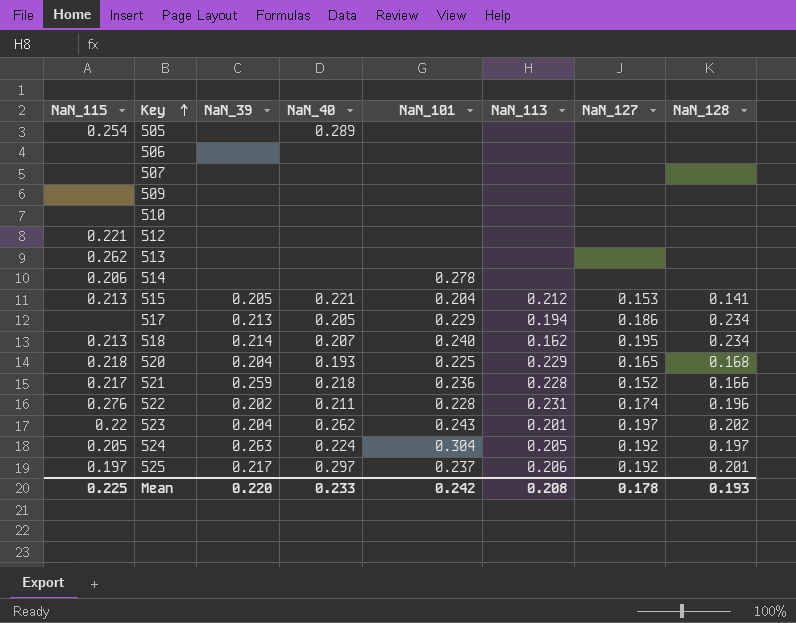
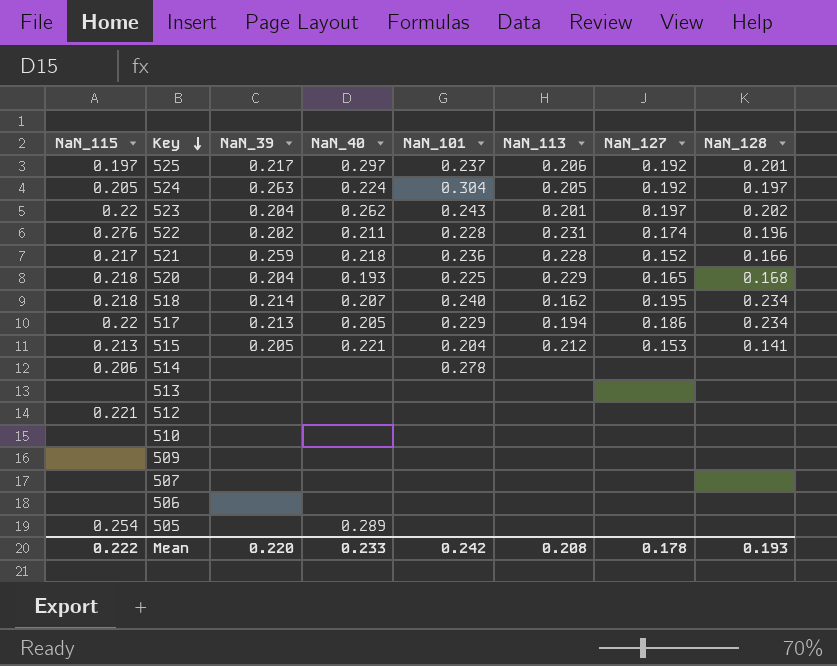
row order: Key ascending -> Key descending
518 | NaN_115: 0.213 -> 0.218
517 | NaN_115: none -> 0.22
513 | NaN_115: 0.262 -> none
Mean | NaN_115: 0.225 -> 0.222

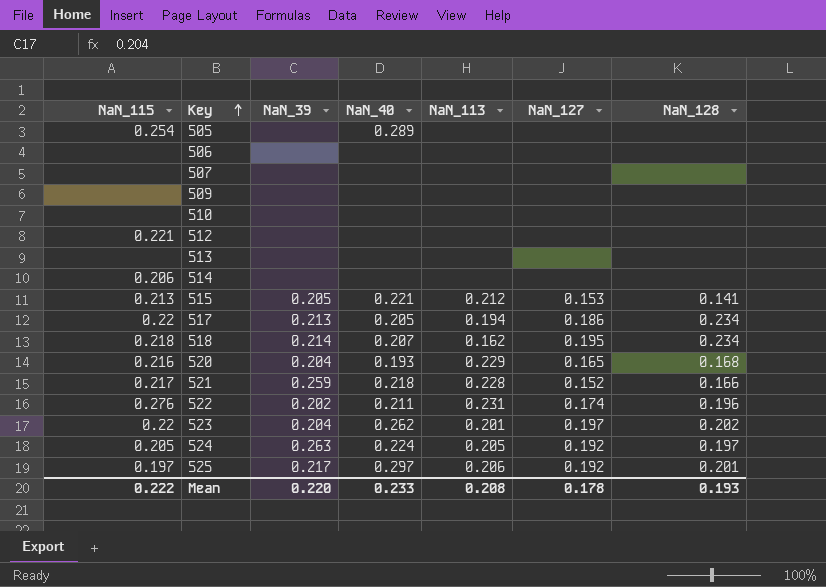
row order: Key descending -> Key ascending
column NaN_101 | position: 5 -> none
520 | NaN_115: 0.218 -> 0.216

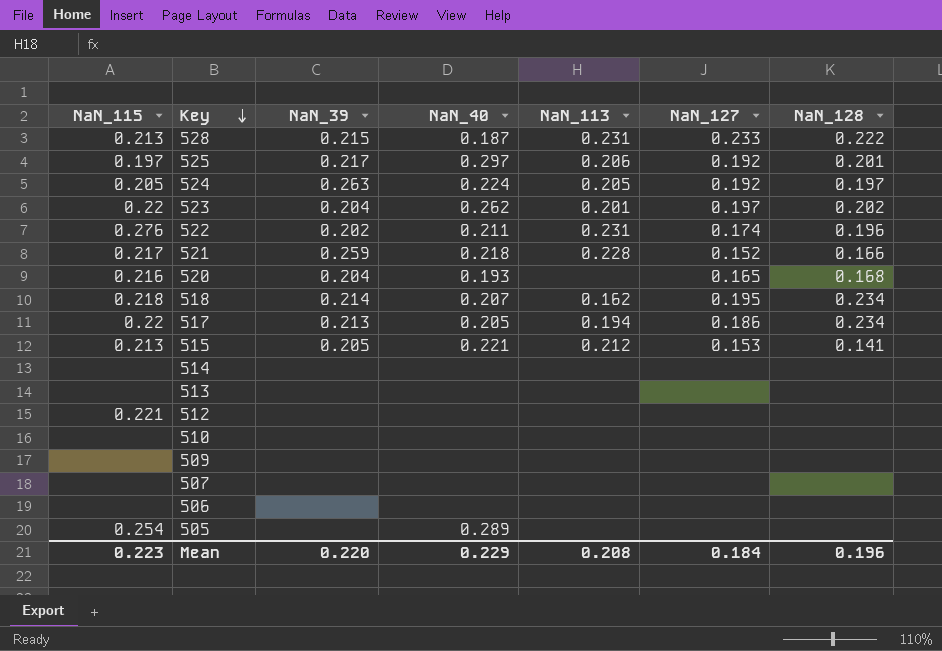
row order: Key ascending -> Key descending
row 528: none -> 0.213 | 0.215 | 0.187 | 0.231 | 0.233 | 0.222
520 | NaN_113: 0.229 -> none
514 | NaN_115: 0.206 -> none
Mean | NaN_115: 0.222 -> 0.223
Mean | NaN_40: 0.233 -> 0.229
Mean | NaN_127: 0.178 -> 0.184
Mean | NaN_128: 0.193 -> 0.196

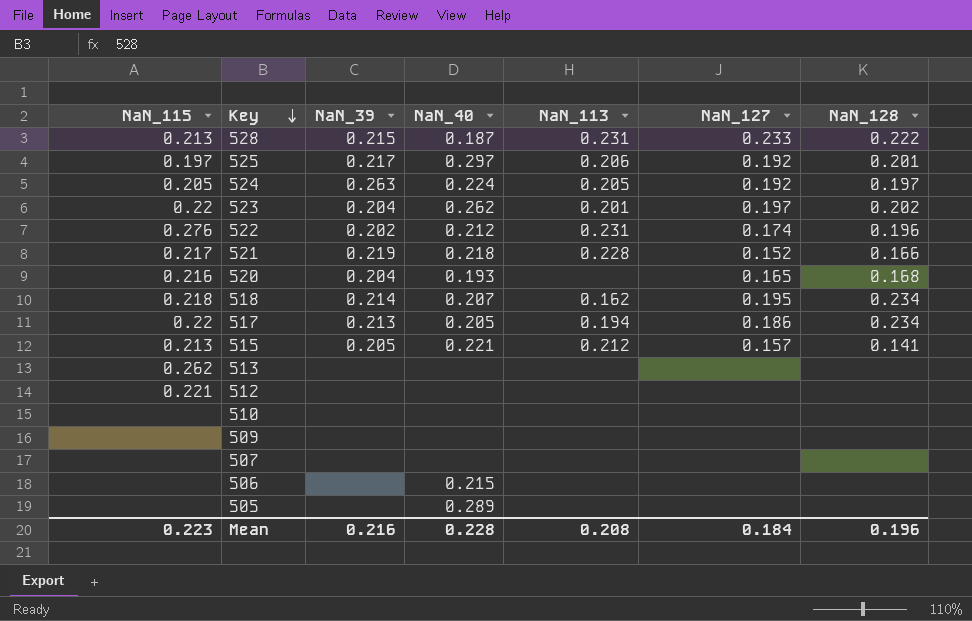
row 514: none | none | none | none | none | none -> none
522 | NaN_40: 0.211 -> 0.212
521 | NaN_39: 0.259 -> 0.219
515 | NaN_127: 0.153 -> 0.157
513 | NaN_115: none -> 0.262
506 | NaN_40: none -> 0.215
505 | NaN_115: 0.254 -> none
Mean | NaN_39: 0.220 -> 0.216
Mean | NaN_40: 0.229 -> 0.228

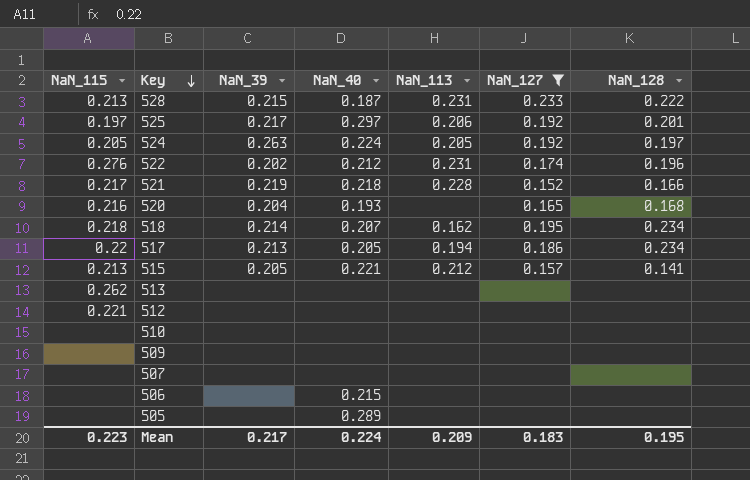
filter: none -> NaN_127 != 0.197
Mean | NaN_39: 0.216 -> 0.217
Mean | NaN_40: 0.228 -> 0.224
Mean | NaN_113: 0.208 -> 0.209
Mean | NaN_127: 0.184 -> 0.183
Mean | NaN_128: 0.196 -> 0.195

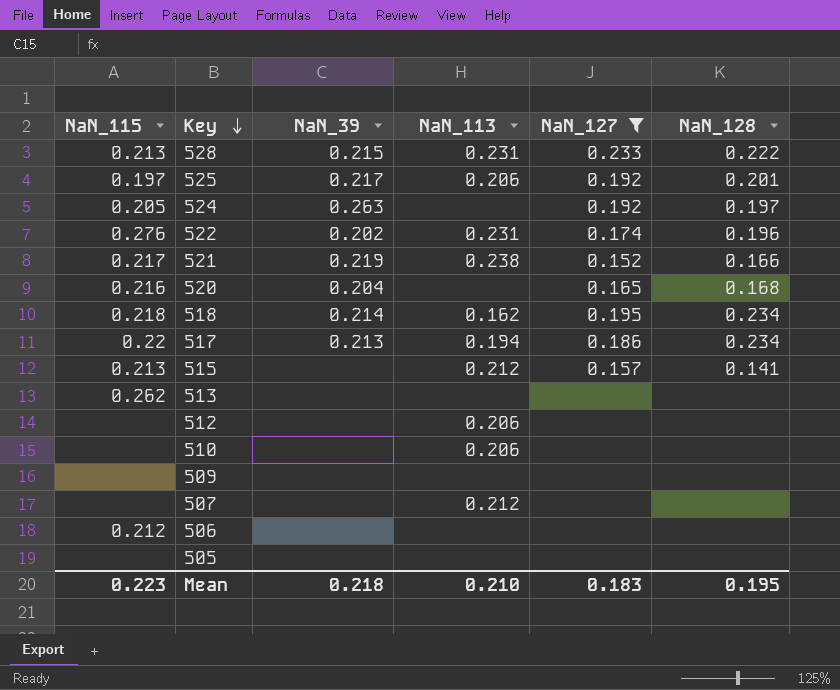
column NaN_40 | position: 4 -> none
524 | NaN_113: 0.205 -> none
521 | NaN_113: 0.228 -> 0.238
515 | NaN_39: 0.205 -> none
512 | NaN_115: 0.221 -> none
512 | NaN_113: none -> 0.206
510 | NaN_113: none -> 0.206
507 | NaN_113: none -> 0.212
506 | NaN_115: none -> 0.212
Mean | NaN_39: 0.217 -> 0.218
Mean | NaN_113: 0.209 -> 0.210

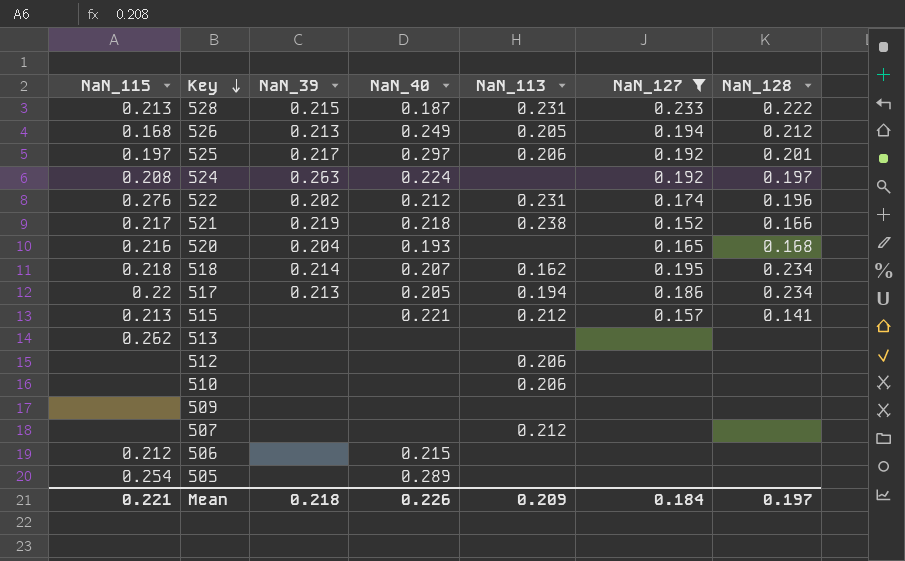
column NaN_40 | position: none -> 4
row 526: none -> 0.168 | 0.213 | 0.249 | 0.205 | 0.194 | 0.212
524 | NaN_115: 0.205 -> 0.208
505 | NaN_115: none -> 0.254
Mean | NaN_115: 0.223 -> 0.221
Mean | NaN_113: 0.210 -> 0.209
Mean | NaN_127: 0.183 -> 0.184
Mean | NaN_128: 0.195 -> 0.197

